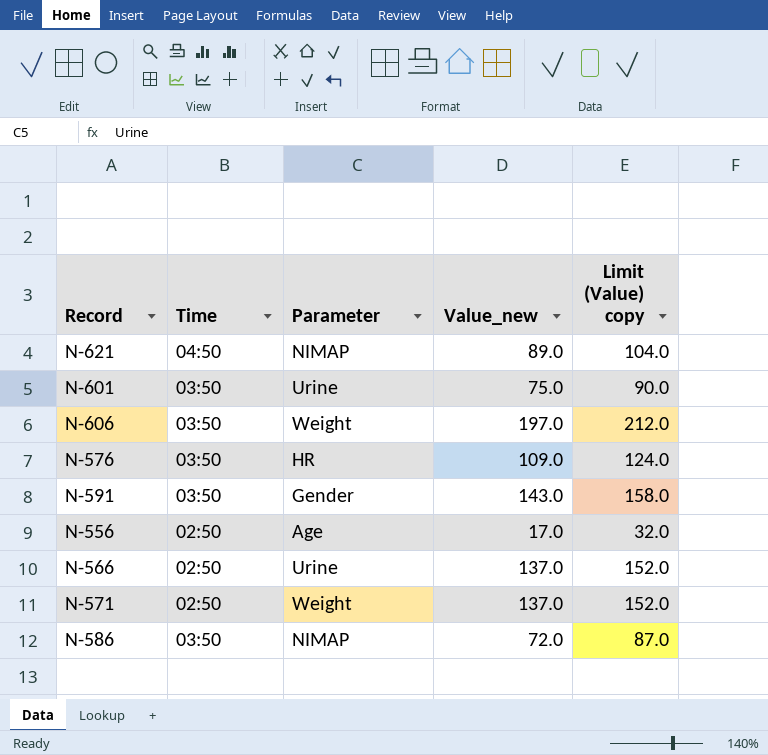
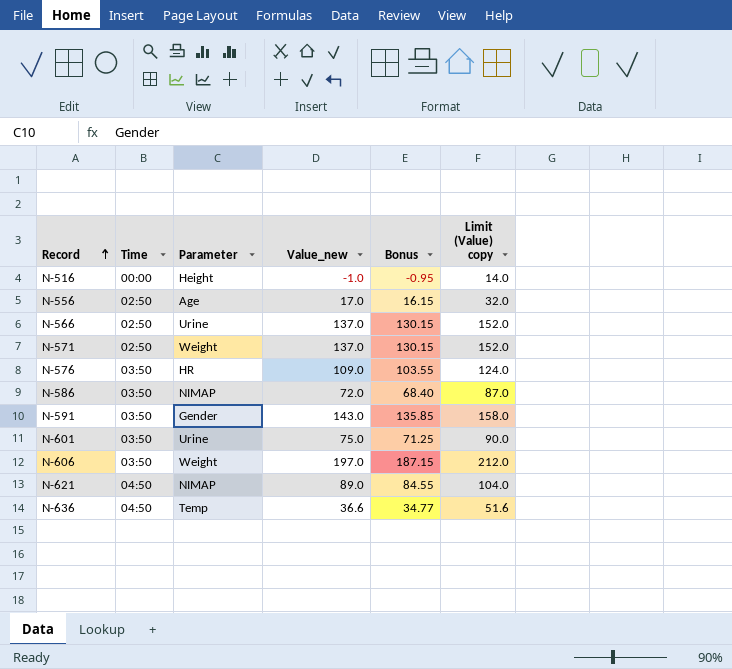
row order: none -> Record ascending
column Bonus | formula: none -> [Value_new] * 0.95
row N-516: none -> 00:00 | Height | -1.0 | -0.95 | 14.0
row N-636: none -> 04:50 | Temp | 36.6 | 34.77 | 51.6

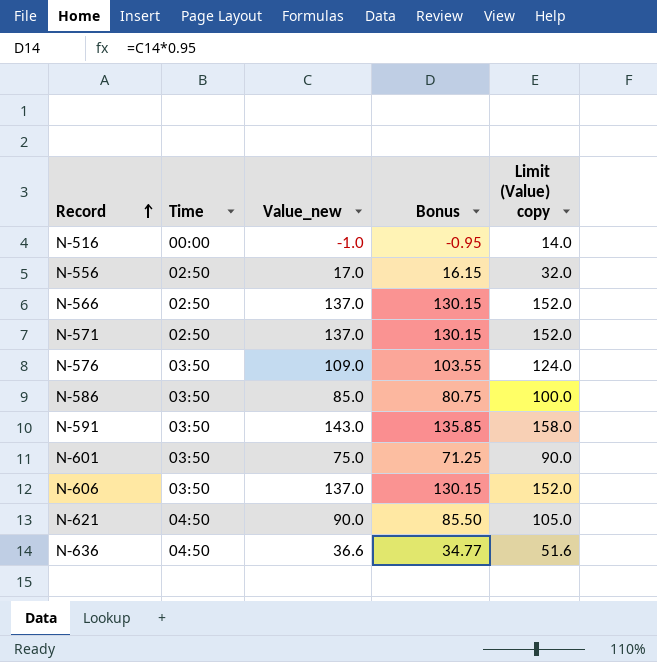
column Parameter | position: 3 -> none
N-586 | Value_new: 72.0 -> 85.0
N-586 | Bonus: 68.40 -> 80.75
N-586 | Limit (Value) copy: 87.0 -> 100.0
N-606 | Value_new: 197.0 -> 137.0
N-606 | Bonus: 187.15 -> 130.15
N-606 | Limit (Value) copy: 212.0 -> 152.0
N-621 | Value_new: 89.0 -> 90.0
N-621 | Bonus: 84.55 -> 85.50
N-621 | Limit (Value) copy: 104.0 -> 105.0

